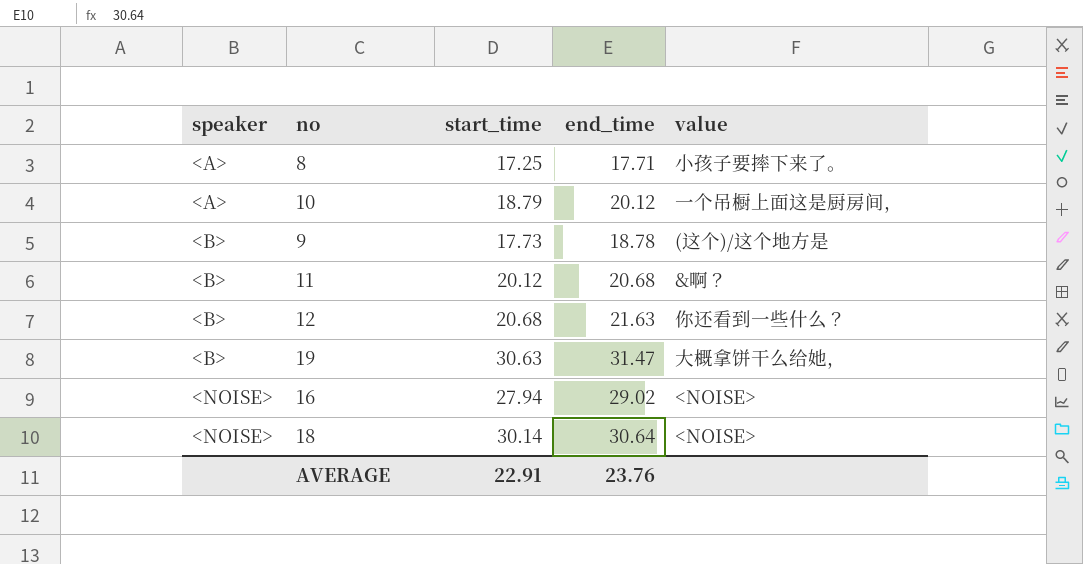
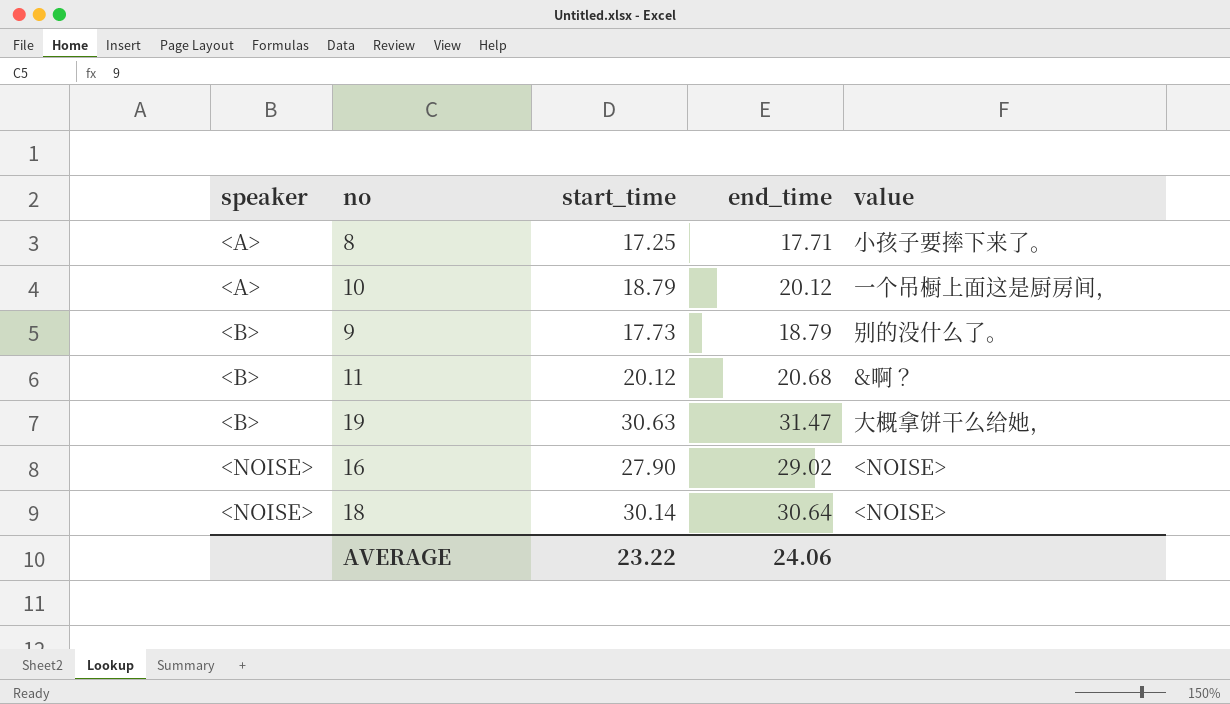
row 12: <B> | 20.68 | 21.63 | 你还看到一些什么？ -> none
9 | end_time: 18.78 -> 18.79
9 | value: (这个)/这个地方是 -> 别的没什么了。
16 | start_time: 27.94 -> 27.90
AVERAGE | start_time: 22.91 -> 23.22
AVERAGE | end_time: 23.76 -> 24.06

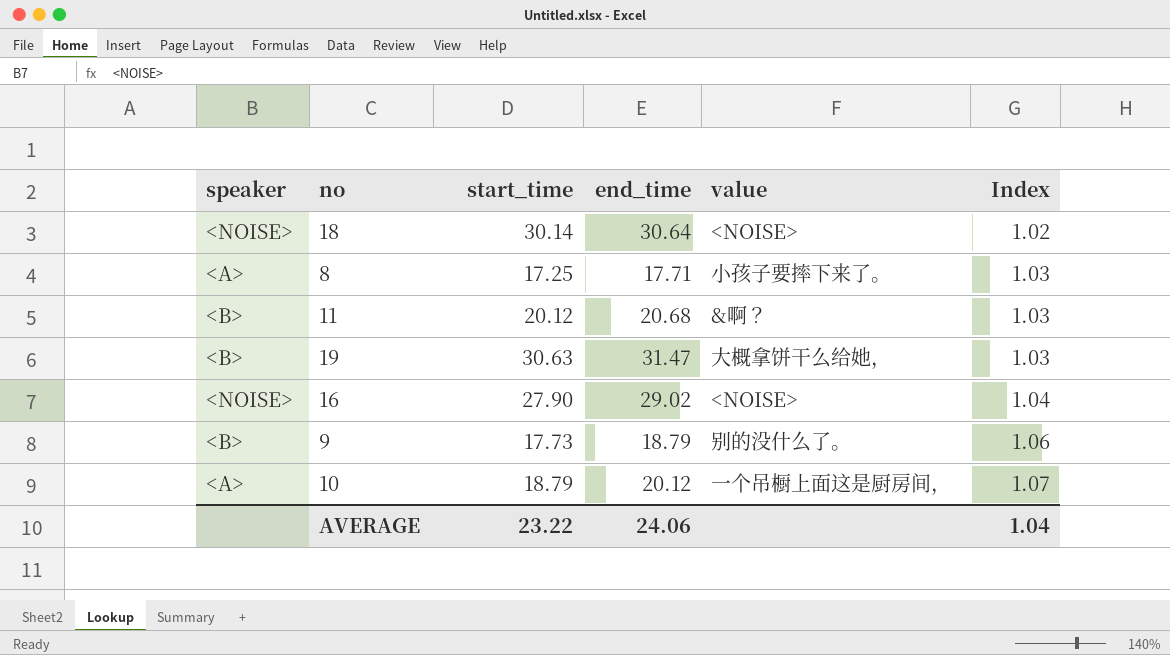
row order: speaker ascending -> Index ascending
column Index | formula: none -> [end_time] / [start_time]

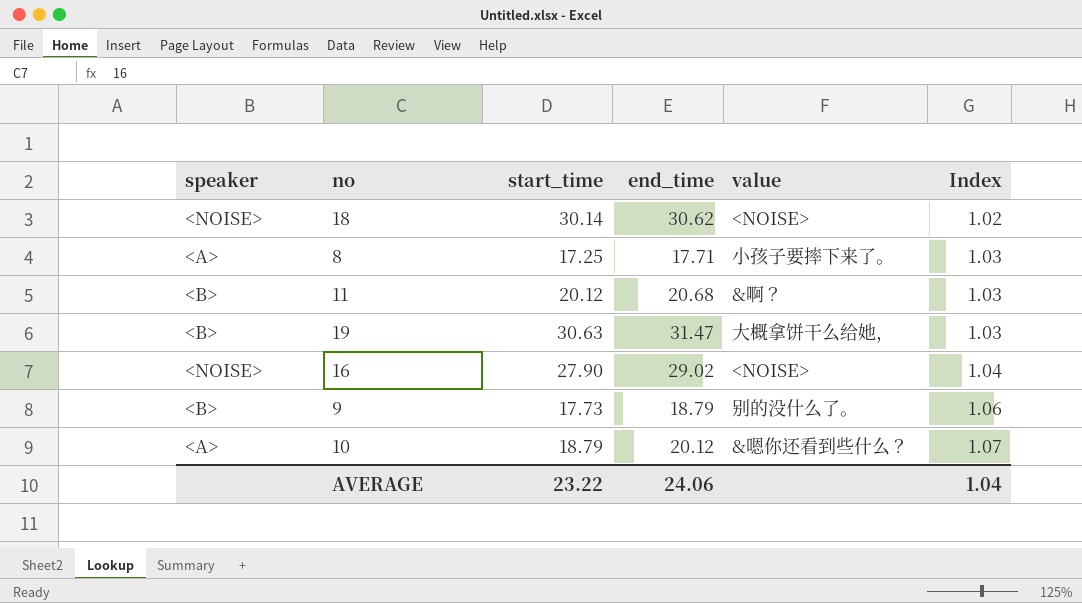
18 | end_time: 30.64 -> 30.62
10 | value: 一个吊橱上面这是厨房间， -> &嗯你还看到些什么？

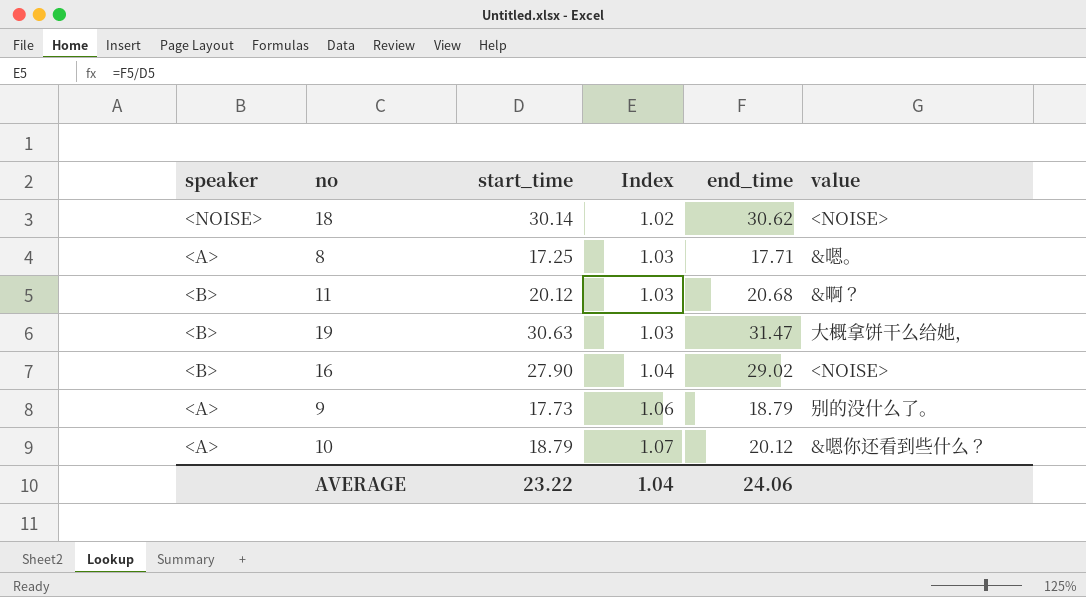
column Index | position: 6 -> 4
8 | value: 小孩子要摔下来了。 -> &嗯。
16 | speaker: <NOISE> -> <B>
9 | speaker: <B> -> <A>

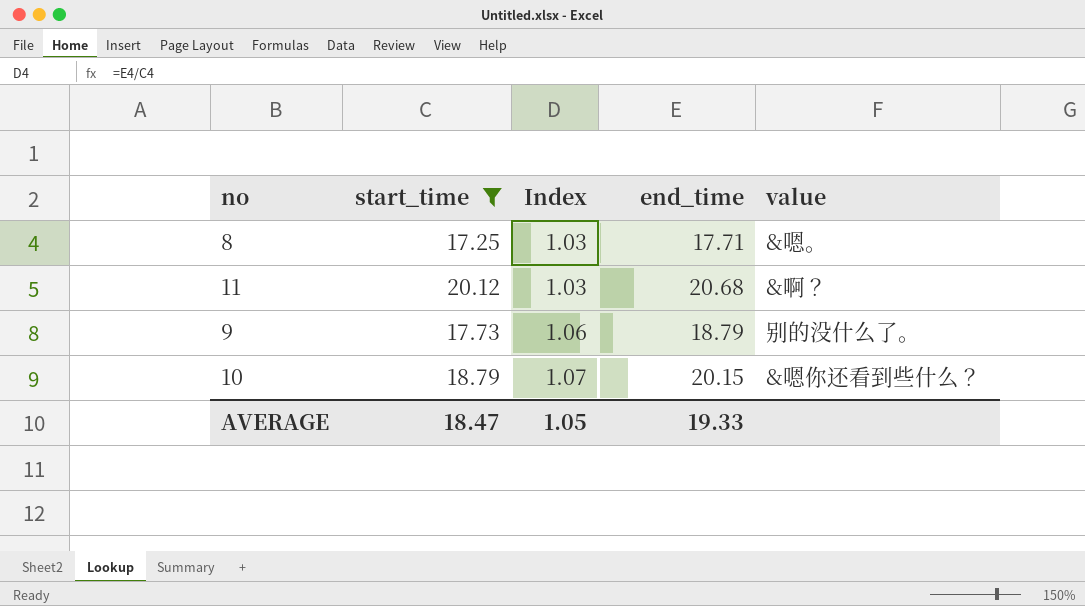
filter: none -> start_time <= 20.12
column speaker | position: 1 -> none
10 | end_time: 20.12 -> 20.15
AVERAGE | start_time: 23.22 -> 18.47
AVERAGE | Index: 1.04 -> 1.05
AVERAGE | end_time: 24.06 -> 19.33

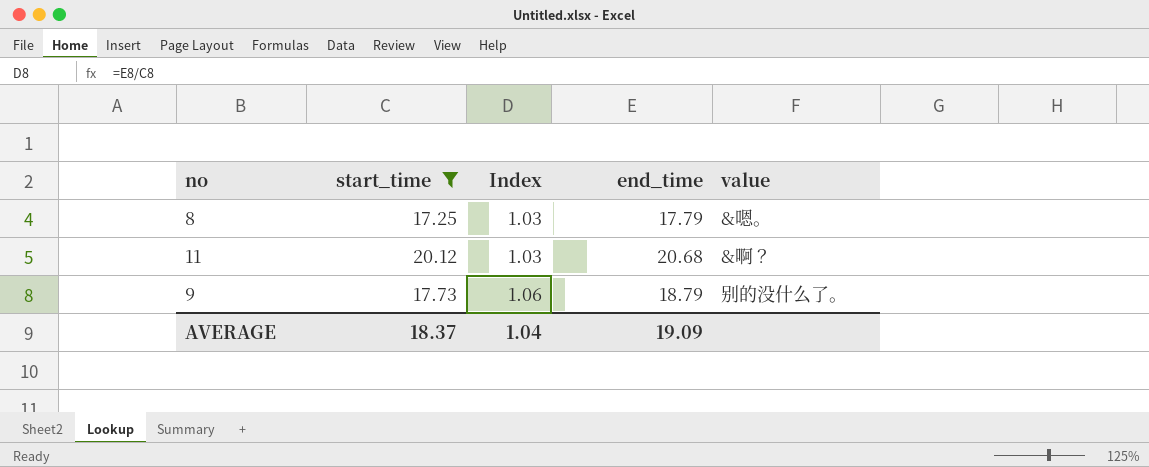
row 10: 18.79 | 1.07 | 20.15 | &嗯你还看到些什么？ -> none
8 | end_time: 17.71 -> 17.79
AVERAGE | start_time: 18.47 -> 18.37
AVERAGE | Index: 1.05 -> 1.04
AVERAGE | end_time: 19.33 -> 19.09

